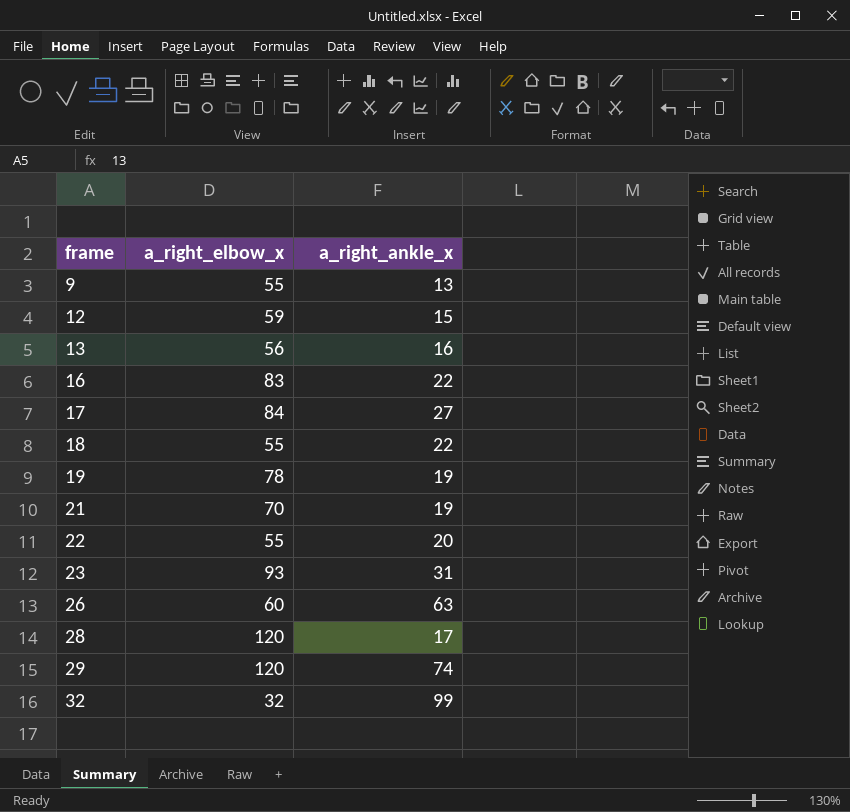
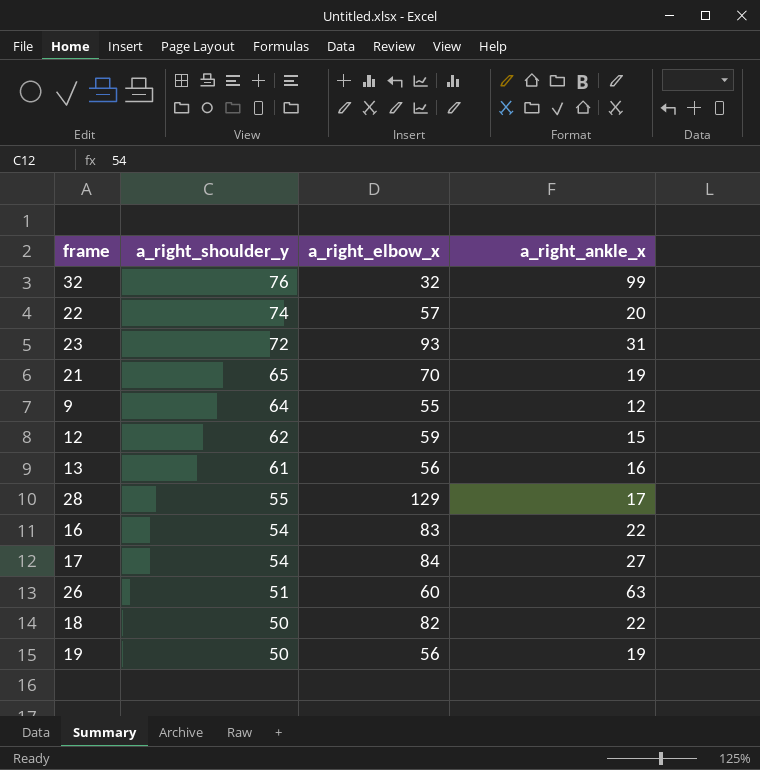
row order: frame ascending -> a_right_shoulder_y descending
column a_right_shoulder_y | position: none -> 2
row 29: 120 | 74 -> none
22 | a_right_elbow_x: 55 -> 57
9 | a_right_ankle_x: 13 -> 12
28 | a_right_elbow_x: 120 -> 129
18 | a_right_elbow_x: 55 -> 82
19 | a_right_elbow_x: 78 -> 56

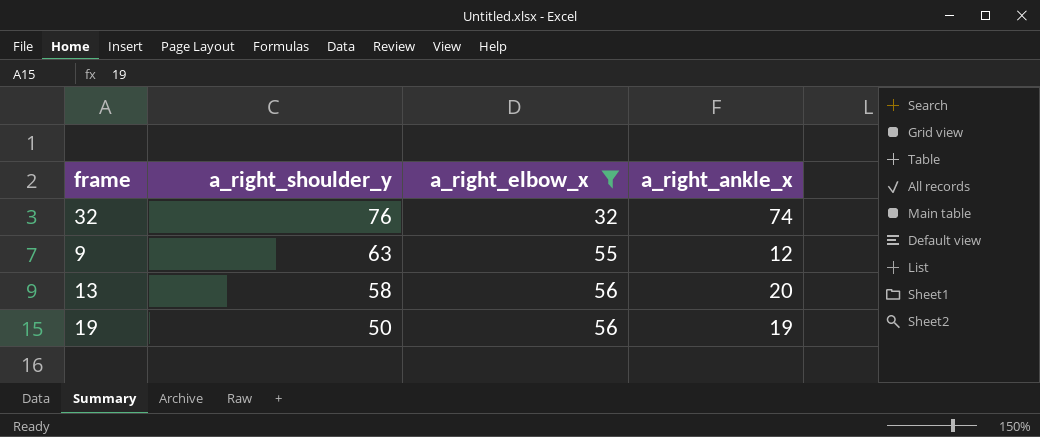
filter: none -> a_right_elbow_x <= 56
32 | a_right_ankle_x: 99 -> 74
9 | a_right_shoulder_y: 64 -> 63
13 | a_right_shoulder_y: 61 -> 58
13 | a_right_ankle_x: 16 -> 20

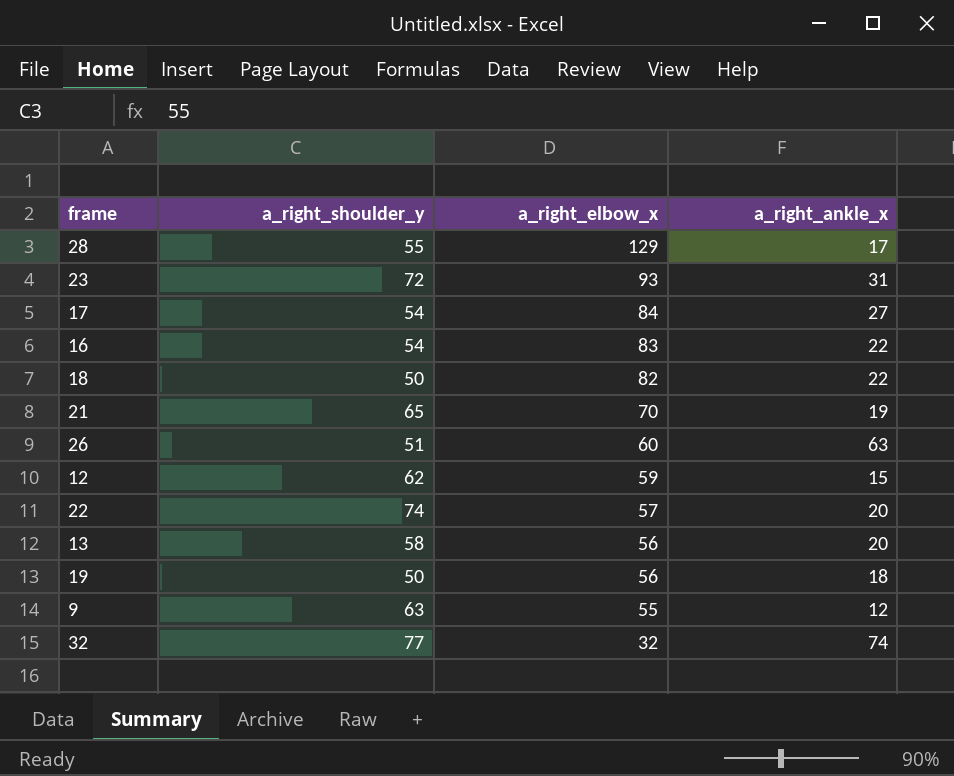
filter: a_right_elbow_x <= 56 -> none
row order: a_right_shoulder_y descending -> a_right_elbow_x descending
19 | a_right_ankle_x: 19 -> 18
32 | a_right_shoulder_y: 76 -> 77

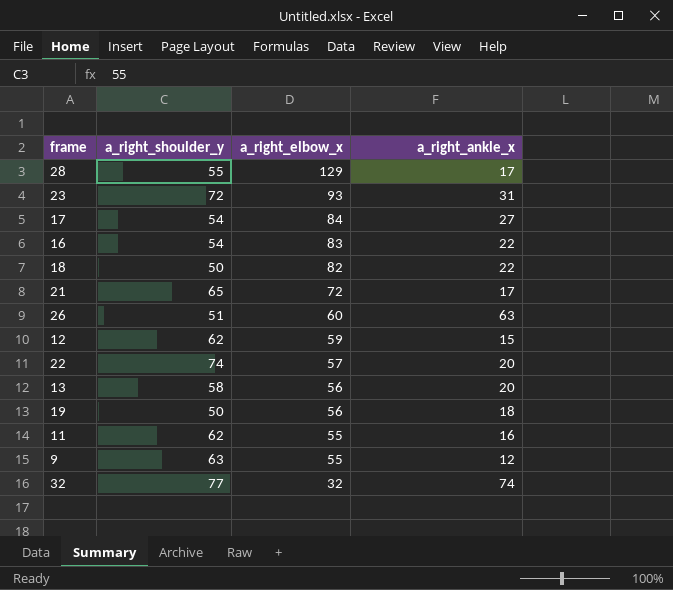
21 | a_right_elbow_x: 70 -> 72
21 | a_right_ankle_x: 19 -> 17
row 11: none -> 62 | 55 | 16

